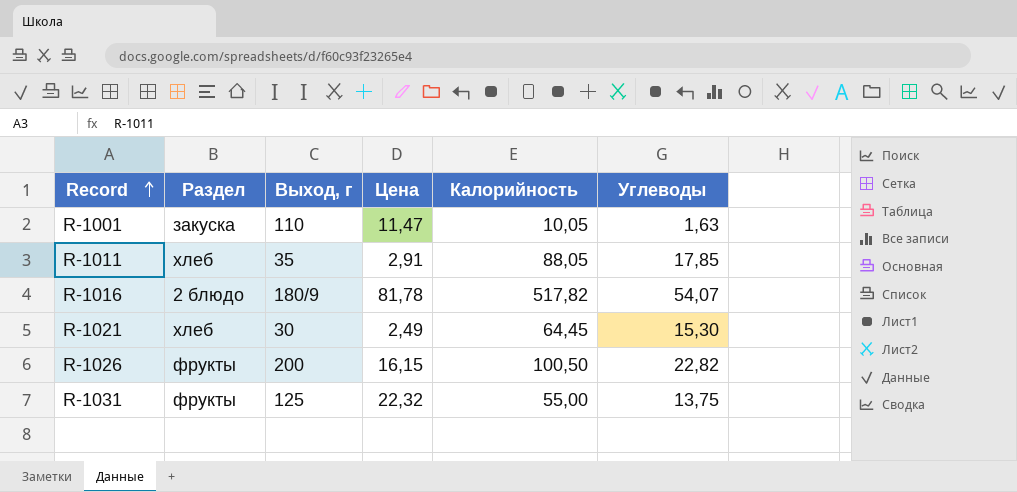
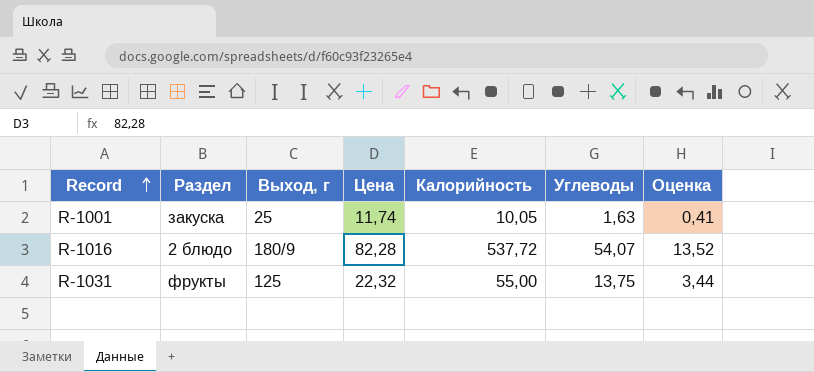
column Оценка | formula: none -> [Углеводы] * 0,25
row R-1011: хлеб | 35 | 2,91 | 88,05 | 17,85 -> none
row R-1021: хлеб | 30 | 2,49 | 64,45 | 15,30 -> none
row R-1026: фрукты | 200 | 16,15 | 100,50 | 22,82 -> none
R-1001 | Выход, г: 110 -> 25
R-1001 | Цена: 11,47 -> 11,74
R-1016 | Цена: 81,78 -> 82,28
R-1016 | Калорийность: 517,82 -> 537,72

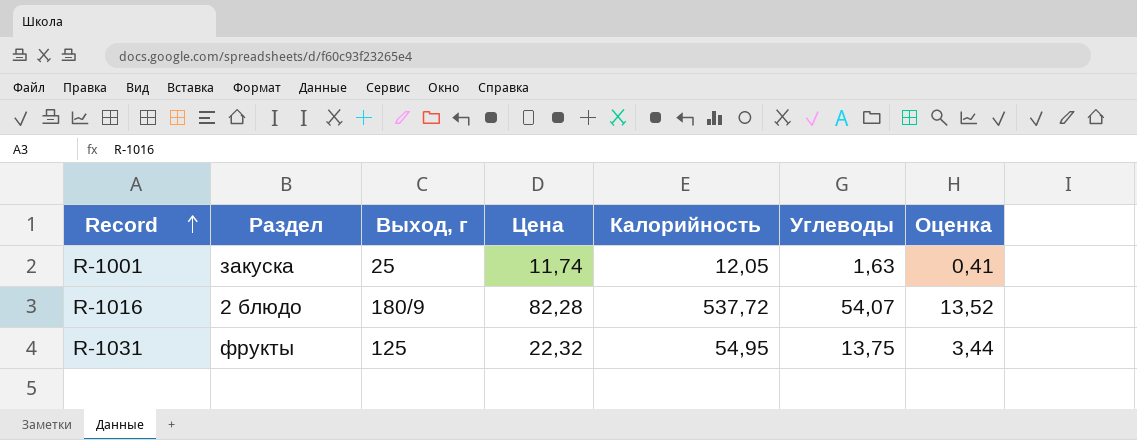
R-1001 | Калорийность: 10,05 -> 12,05
R-1031 | Калорийность: 55,00 -> 54,95

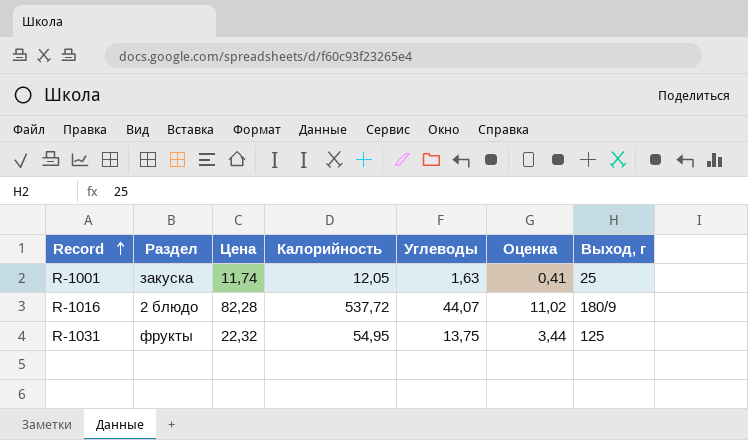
column Выход, г | position: 3 -> 7
R-1016 | Углеводы: 54,07 -> 44,07
R-1016 | Оценка: 13,52 -> 11,02

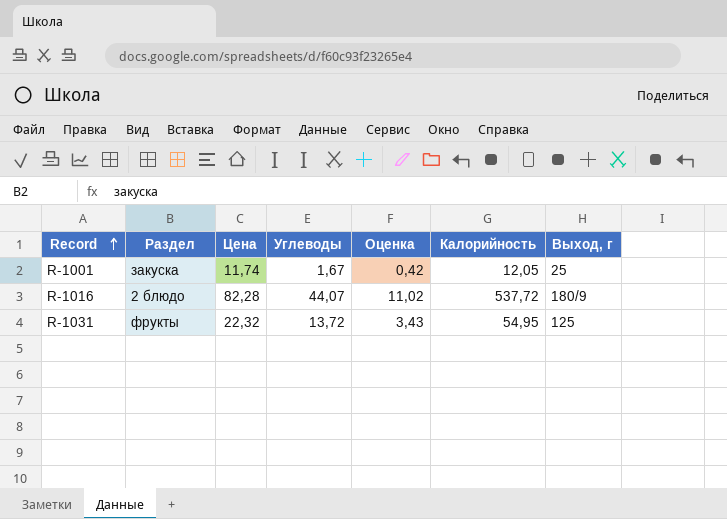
column Калорийность | position: 4 -> 6
R-1001 | Углеводы: 1,63 -> 1,67
R-1001 | Оценка: 0,41 -> 0,42
R-1031 | Углеводы: 13,75 -> 13,72
R-1031 | Оценка: 3,44 -> 3,43

